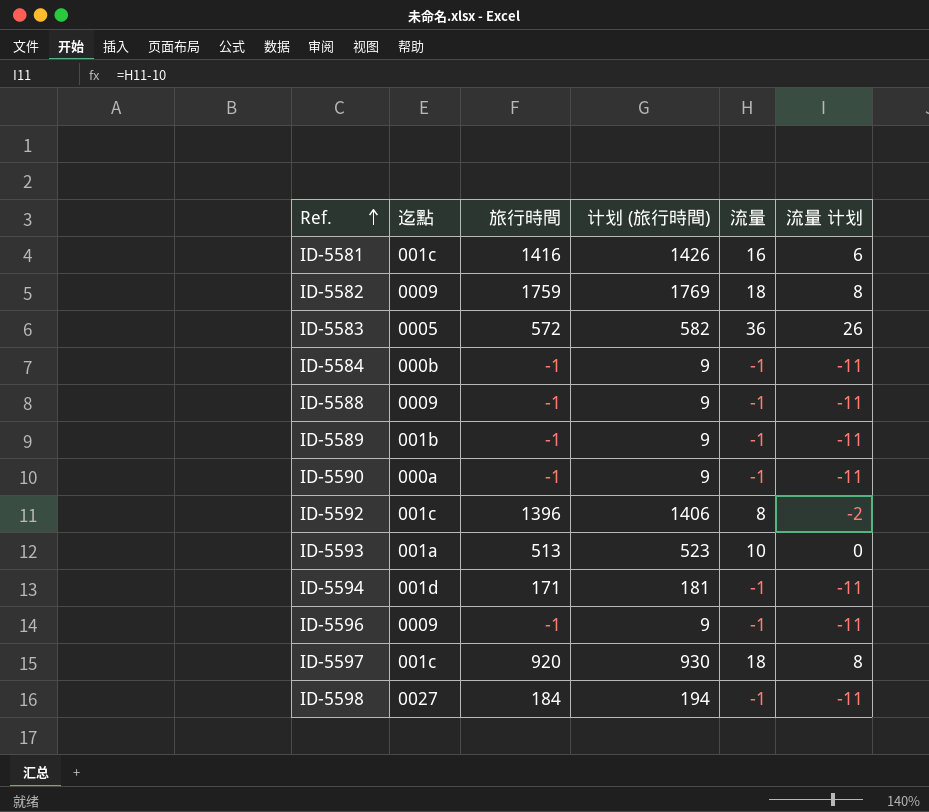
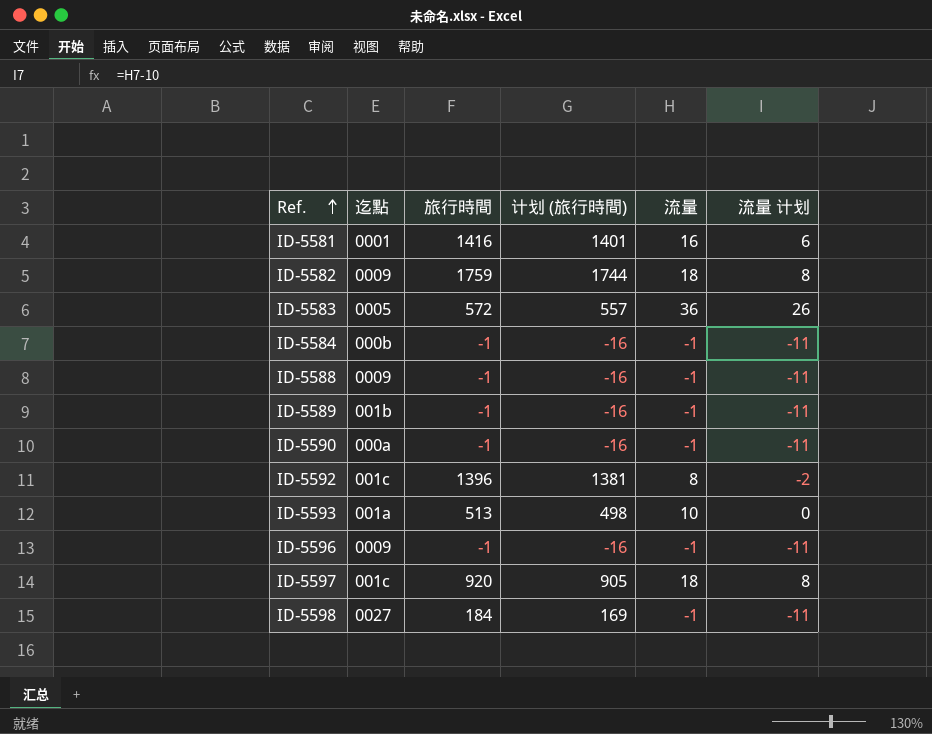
column 计划 (旅行時間) | formula: [旅行時間] + 10 -> [旅行時間] - 15
row ID-5594: 001d | 171 | 181 | -1 | -11 -> none
ID-5581 | 迄點: 001c -> 0001

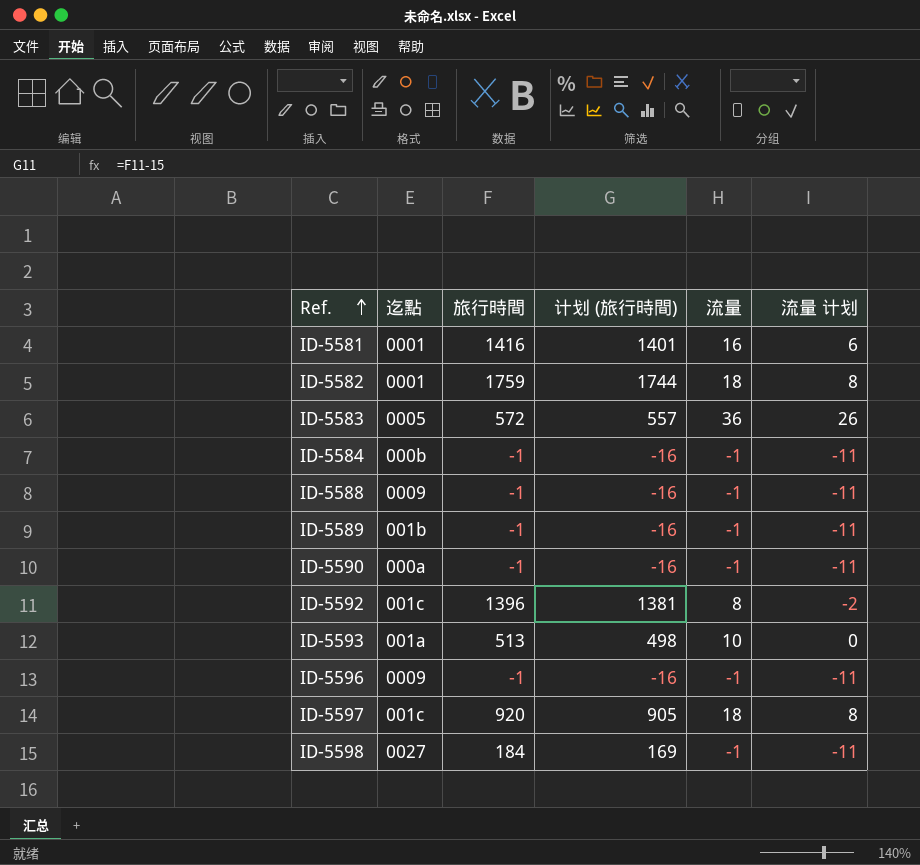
ID-5582 | 迄點: 0009 -> 0001

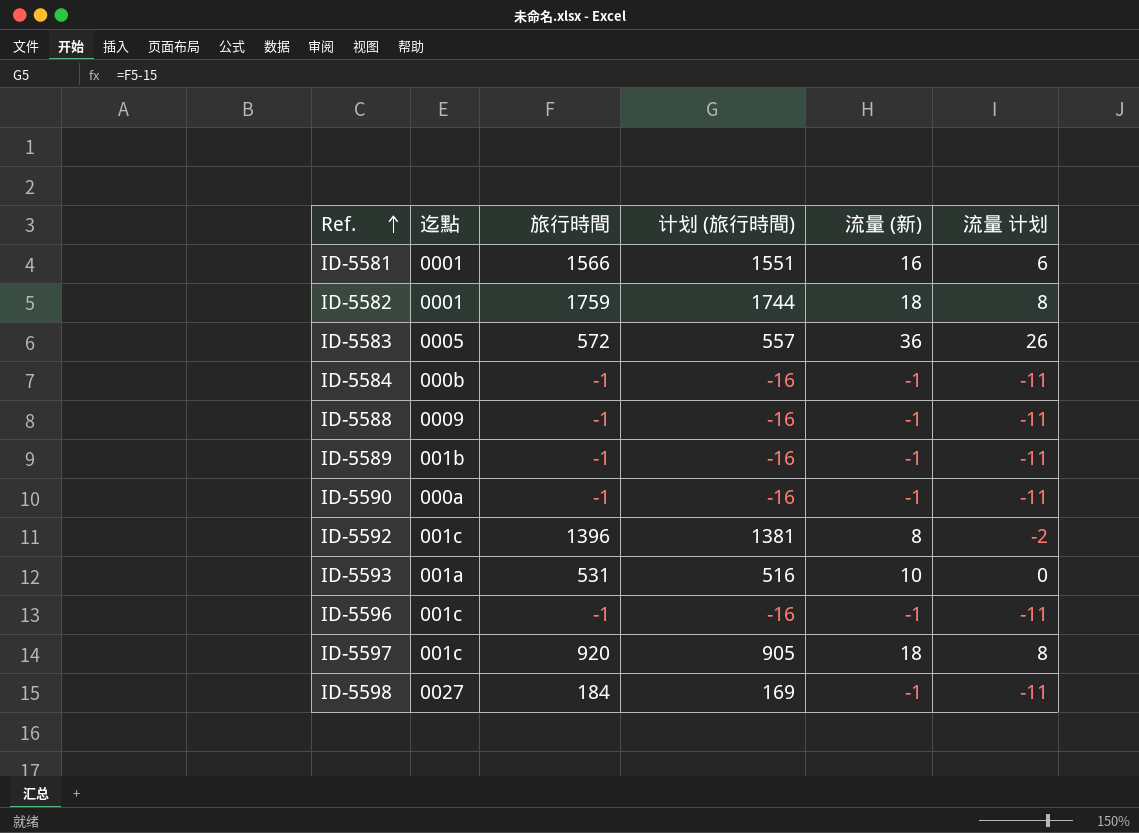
column name: 流量 -> 流量 (新)
ID-5581 | 旅行時間: 1416 -> 1566
ID-5581 | 计划 (旅行時間): 1401 -> 1551
ID-5593 | 旅行時間: 513 -> 531
ID-5593 | 计划 (旅行時間): 498 -> 516
ID-5596 | 迄點: 0009 -> 001c

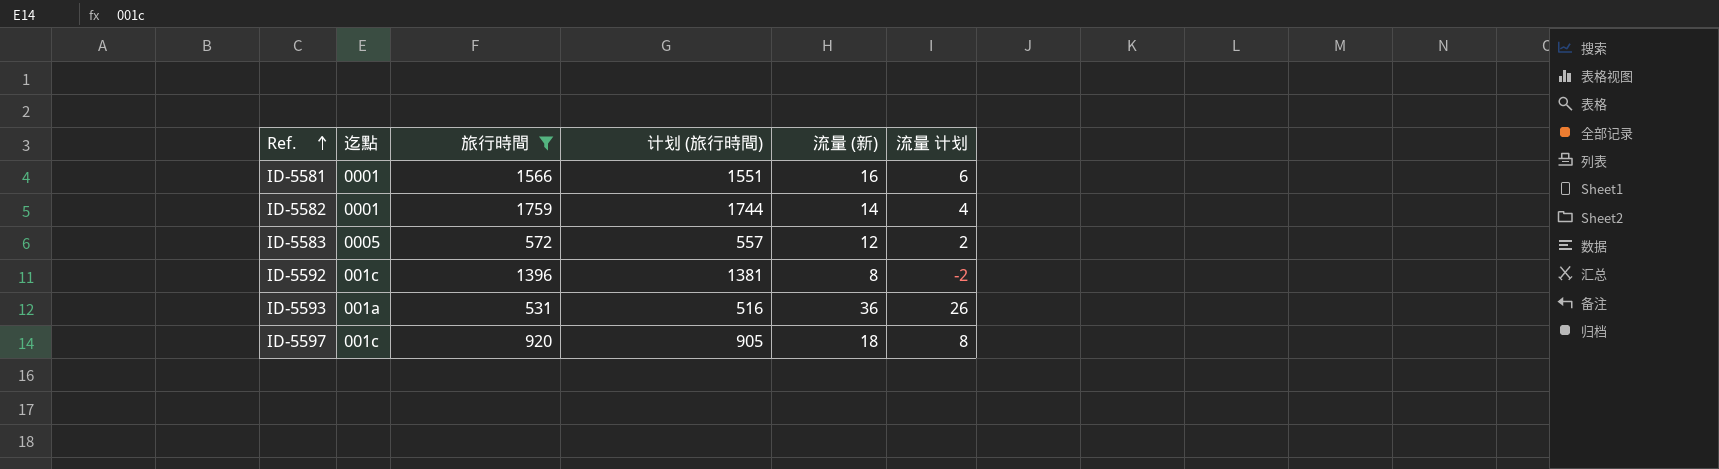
filter: none -> 旅行時間 >= 531
ID-5582 | 流量 (新): 18 -> 14
ID-5582 | 流量 计划: 8 -> 4
ID-5583 | 流量 (新): 36 -> 12
ID-5583 | 流量 计划: 26 -> 2
ID-5593 | 流量 (新): 10 -> 36
ID-5593 | 流量 计划: 0 -> 26

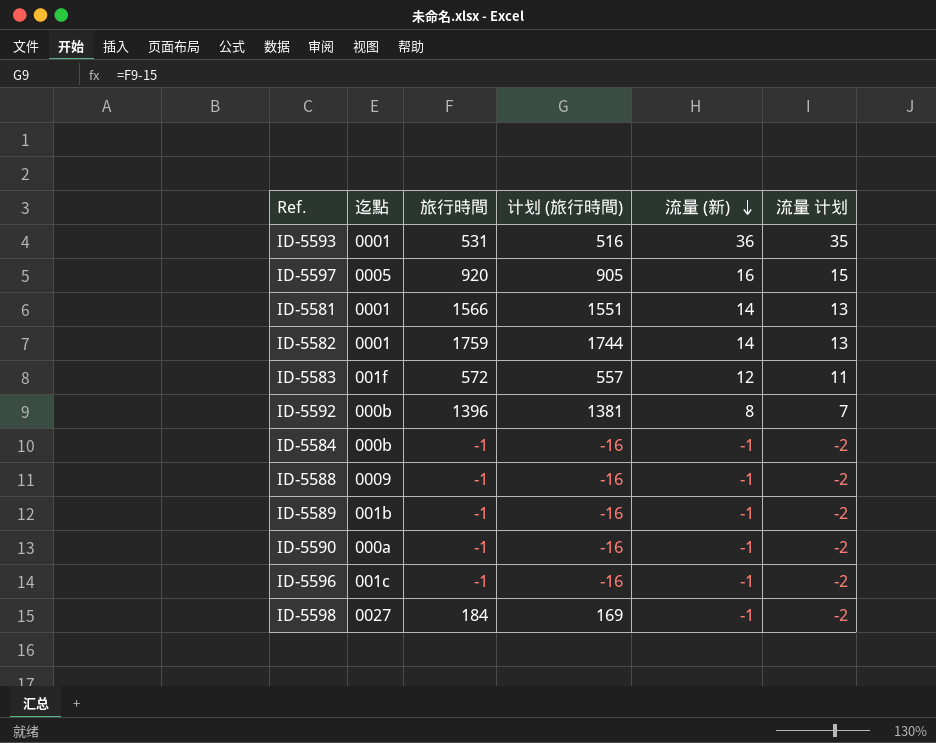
filter: 旅行時間 >= 531 -> none
row order: Ref. ascending -> 流量 (新) descending
column 流量 计划 | formula: [流量 (新)] - 10 -> [流量 (新)] - 1
ID-5593 | 迄點: 001a -> 0001
ID-5597 | 迄點: 001c -> 0005
ID-5597 | 流量 (新): 18 -> 16
ID-5581 | 流量 (新): 16 -> 14
ID-5583 | 迄點: 0005 -> 001f
ID-5592 | 迄點: 001c -> 000b

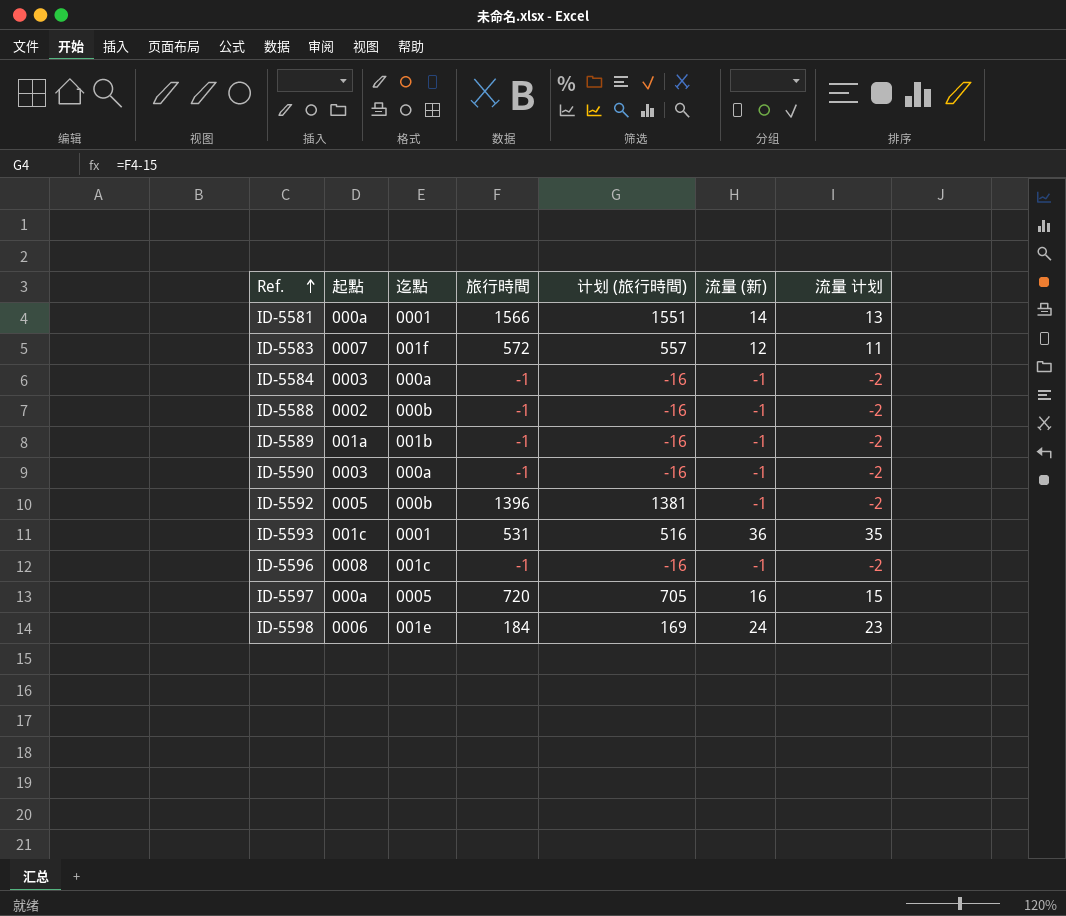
row order: 流量 (新) descending -> Ref. ascending
column 起點 | position: none -> 2
row ID-5582: 0001 | 1759 | 1744 | 14 | 13 -> none
ID-5584 | 迄點: 000b -> 000a
ID-5588 | 迄點: 0009 -> 000b
ID-5592 | 流量 (新): 8 -> -1
ID-5592 | 流量 计划: 7 -> -2
ID-5597 | 旅行時間: 920 -> 720
ID-5597 | 计划 (旅行時間): 905 -> 705
ID-5598 | 迄點: 0027 -> 001e
ID-5598 | 流量 (新): -1 -> 24
ID-5598 | 流量 计划: -2 -> 23

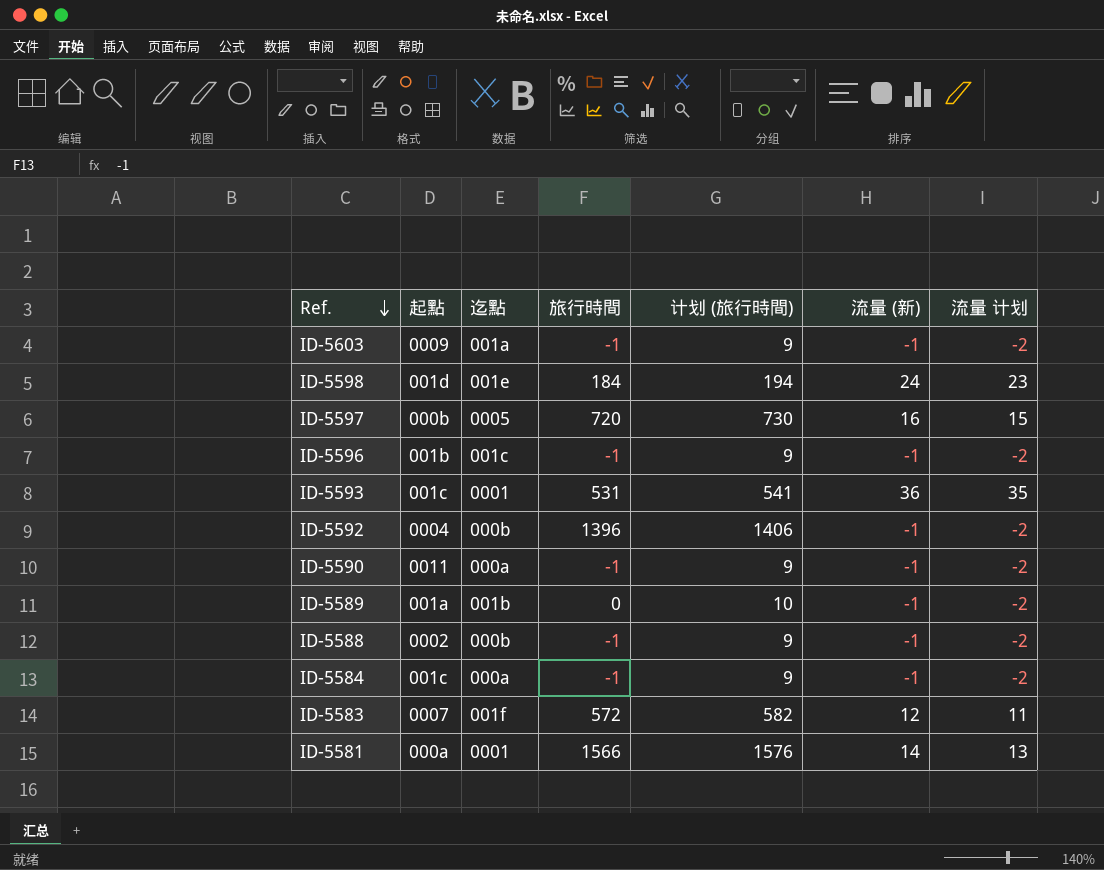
row order: Ref. ascending -> Ref. descending
column 计划 (旅行時間) | formula: [旅行時間] - 15 -> [旅行時間] + 10
row ID-5603: none -> 0009 | 001a | -1 | 9 | -1 | -2
ID-5598 | 起點: 0006 -> 001d
ID-5597 | 起點: 000a -> 000b
ID-5596 | 起點: 0008 -> 001b
ID-5592 | 起點: 0005 -> 0004
ID-5590 | 起點: 0003 -> 0011
ID-5589 | 旅行時間: -1 -> 0
ID-5584 | 起點: 0003 -> 001c

